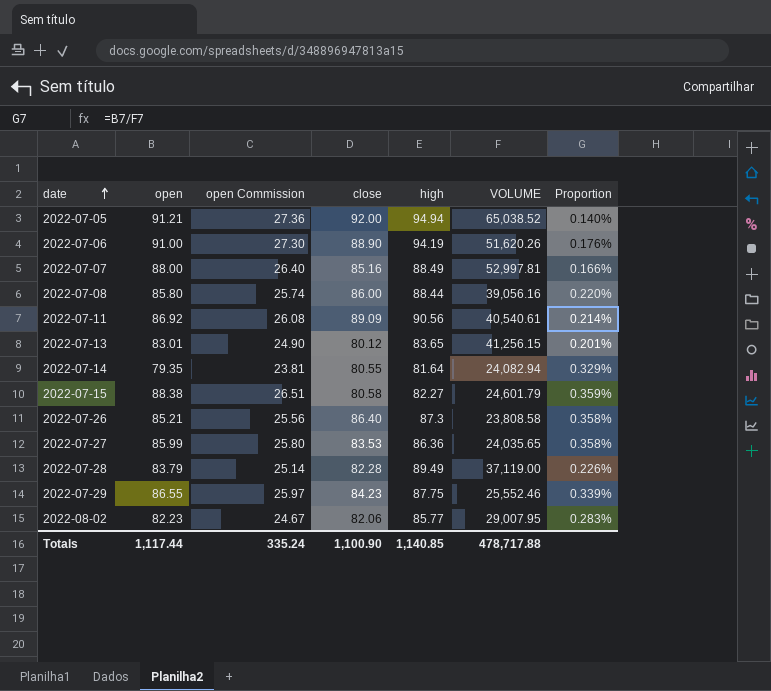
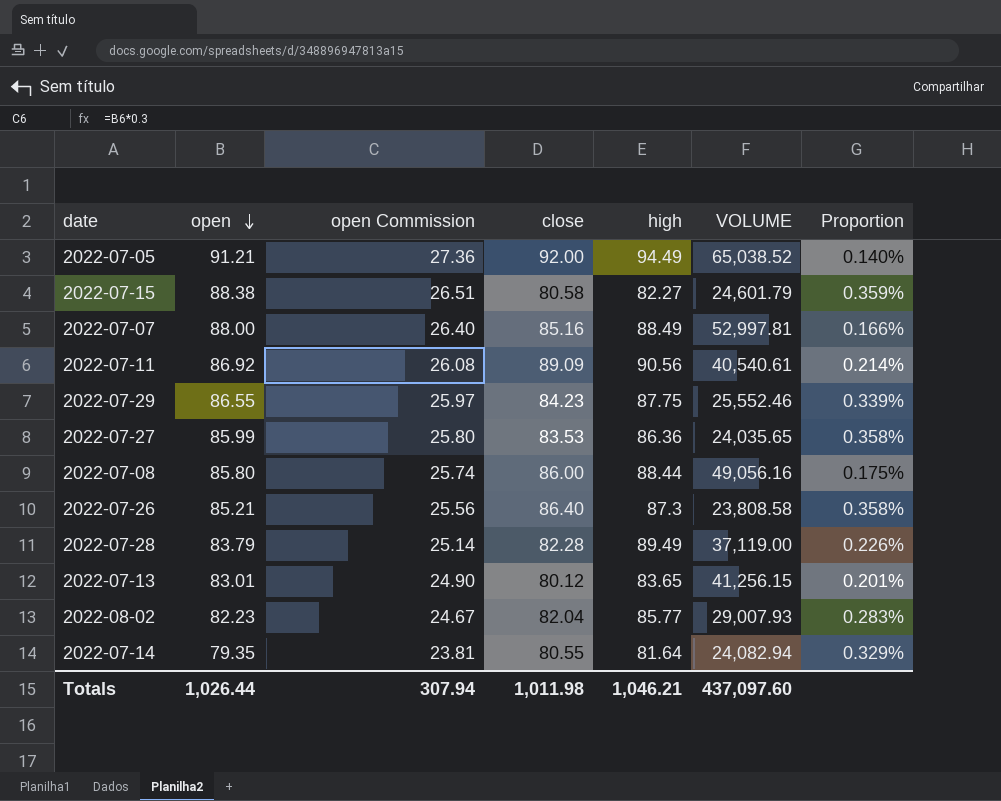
row order: date ascending -> open descending
row 2022-07-06: 91.00 | 27.30 | 88.90 | 94.19 | 51,620.26 | 0.176% -> none
2022-07-05 | high: 94.94 -> 94.49
2022-07-08 | VOLUME: 39,056.16 -> 49,056.16
2022-07-08 | Proportion: 0.220% -> 0.175%
2022-08-02 | close: 82.06 -> 82.04
2022-08-02 | VOLUME: 29,007.95 -> 29,007.93
Totals | open: 1,117.44 -> 1,026.44
Totals | open Commission: 335.24 -> 307.94
Totals | close: 1,100.90 -> 1,011.98
Totals | high: 1,140.85 -> 1,046.21
Totals | VOLUME: 478,717.88 -> 437,097.60

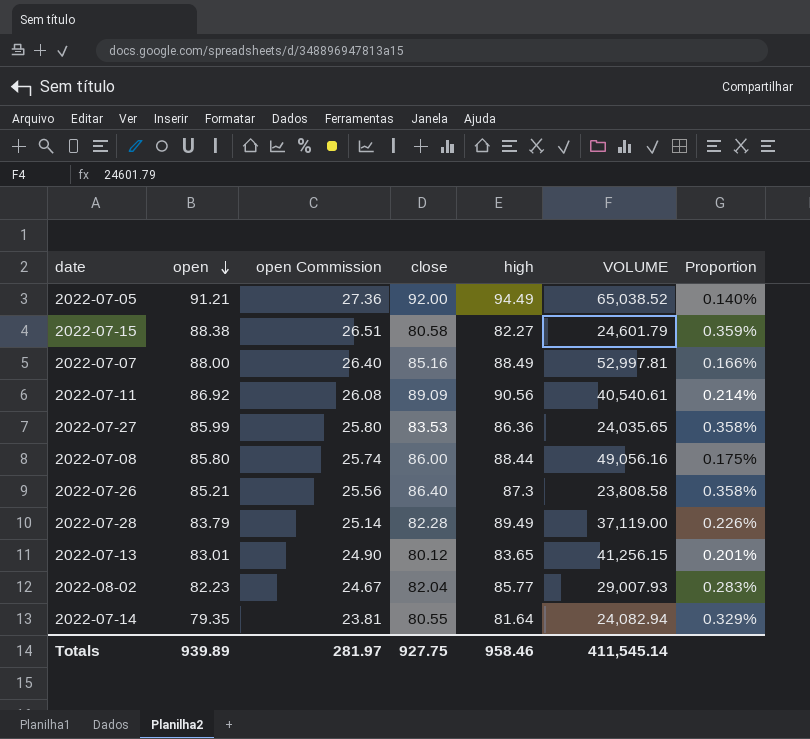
row 2022-07-29: 86.55 | 25.97 | 84.23 | 87.75 | 25,552.46 | 0.339% -> none
Totals | open: 1,026.44 -> 939.89
Totals | open Commission: 307.94 -> 281.97
Totals | close: 1,011.98 -> 927.75
Totals | high: 1,046.21 -> 958.46
Totals | VOLUME: 437,097.60 -> 411,545.14

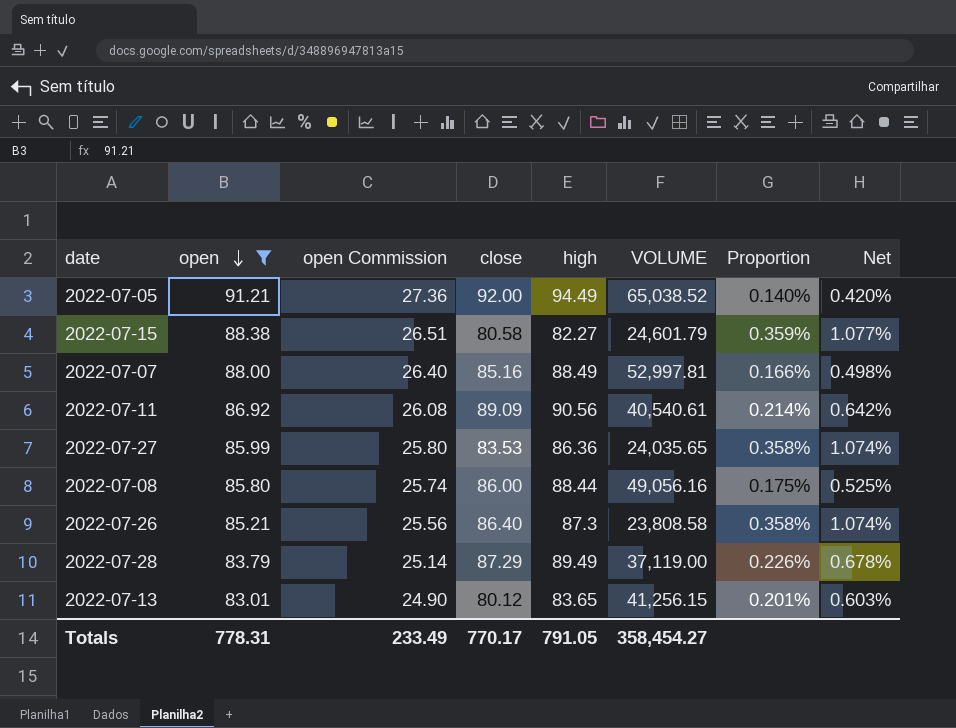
filter: none -> open >= 83.01
column Net | formula: none -> [Proportion] * 3
2022-07-28 | close: 82.28 -> 87.29
Totals | open: 939.89 -> 778.31
Totals | open Commission: 281.97 -> 233.49
Totals | close: 927.75 -> 770.17
Totals | high: 958.46 -> 791.05
Totals | VOLUME: 411,545.14 -> 358,454.27

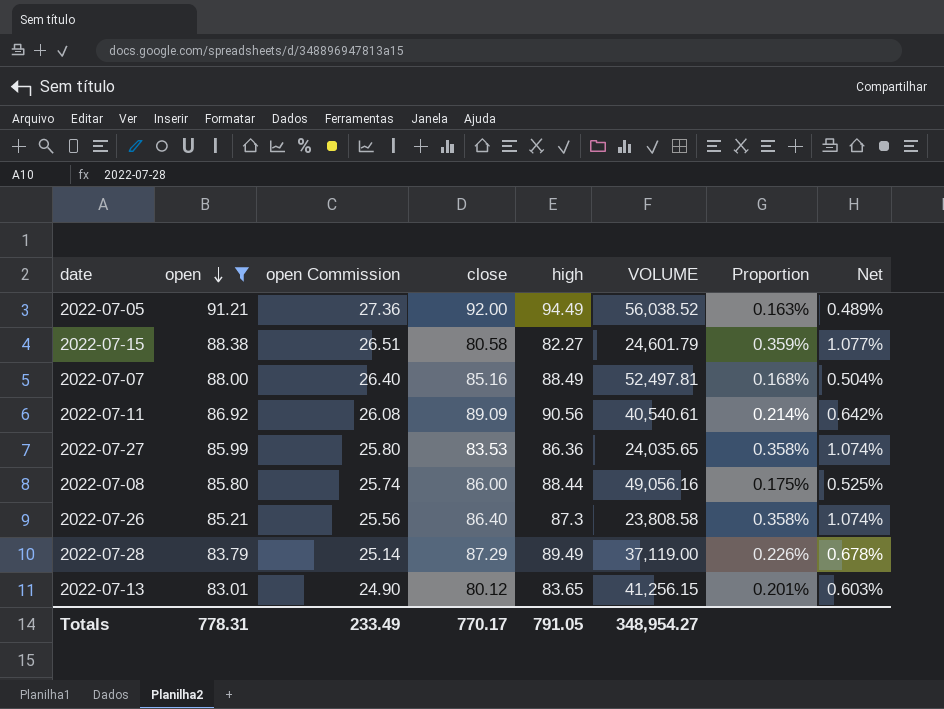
2022-07-05 | VOLUME: 65,038.52 -> 56,038.52
2022-07-05 | Proportion: 0.140% -> 0.163%
2022-07-05 | Net: 0.420% -> 0.489%
2022-07-07 | VOLUME: 52,997.81 -> 52,497.81
2022-07-07 | Proportion: 0.166% -> 0.168%
2022-07-07 | Net: 0.498% -> 0.504%
Totals | VOLUME: 358,454.27 -> 348,954.27

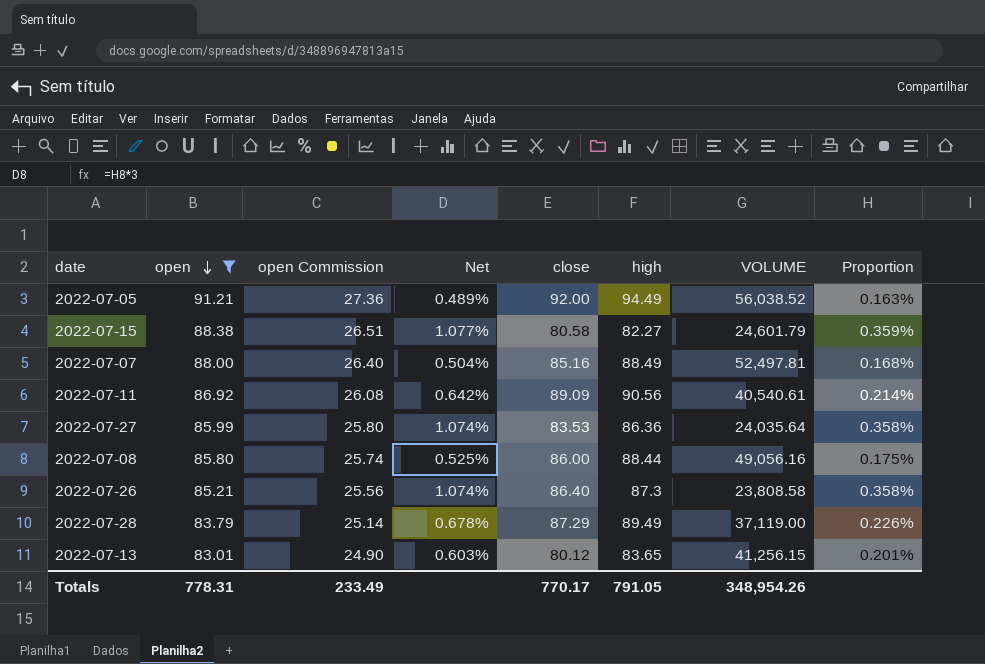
column Net | position: 8 -> 4
2022-07-27 | VOLUME: 24,035.65 -> 24,035.64
Totals | VOLUME: 348,954.27 -> 348,954.26

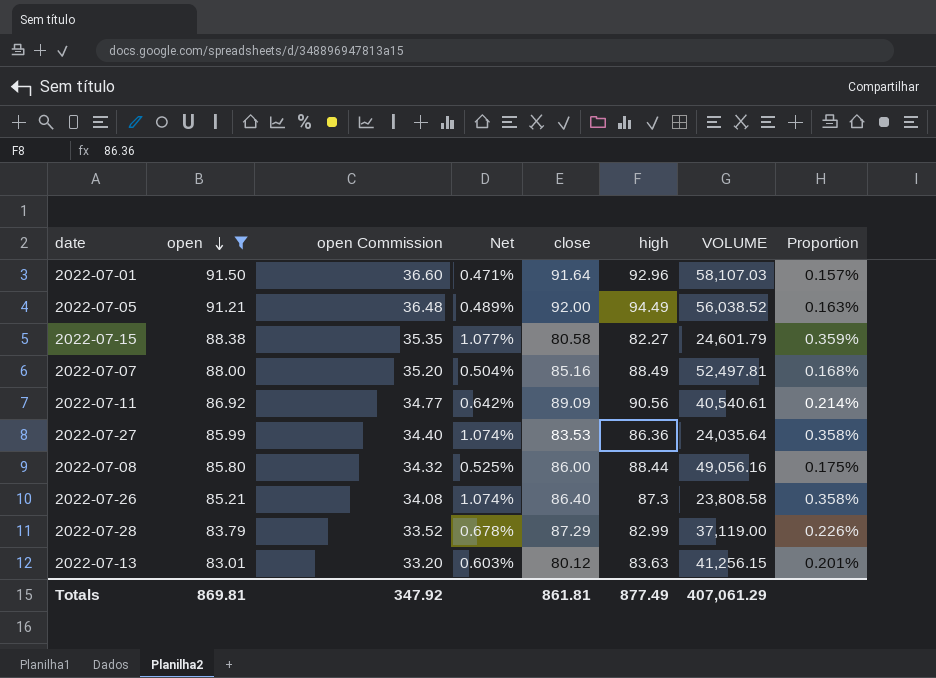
column open Commission | formula: [open] * 0.3 -> [open] * 0.4
row 2022-07-01: none -> 91.50 | 36.60 | 0.471% | 91.64 | 92.96 | 58,107.03 | 0.157%
2022-07-28 | high: 89.49 -> 82.99
2022-07-13 | high: 83.65 -> 83.63
Totals | open: 778.31 -> 869.81
Totals | open Commission: 233.49 -> 347.92
Totals | close: 770.17 -> 861.81
Totals | high: 791.05 -> 877.49
Totals | VOLUME: 348,954.26 -> 407,061.29

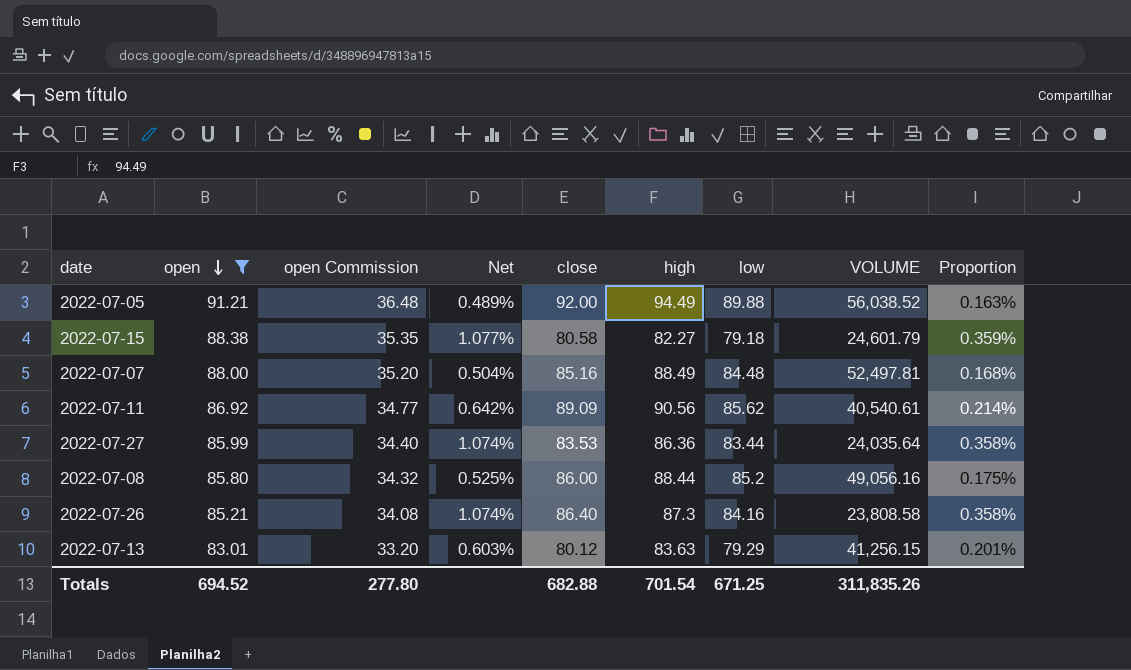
column low | position: none -> 7
row 2022-07-01: 91.50 | 36.60 | 0.471% | 91.64 | 92.96 | 58,107.03 | 0.157% -> none
row 2022-07-28: 83.79 | 33.52 | 0.678% | 87.29 | 82.99 | 37,119.00 | 0.226% -> none
Totals | open: 869.81 -> 694.52
Totals | open Commission: 347.92 -> 277.80
Totals | close: 861.81 -> 682.88
Totals | high: 877.49 -> 701.54
Totals | VOLUME: 407,061.29 -> 311,835.26

